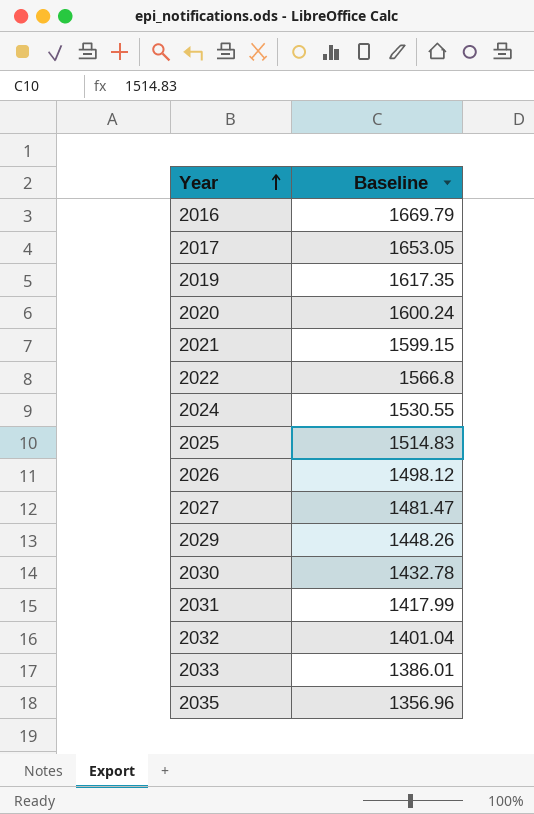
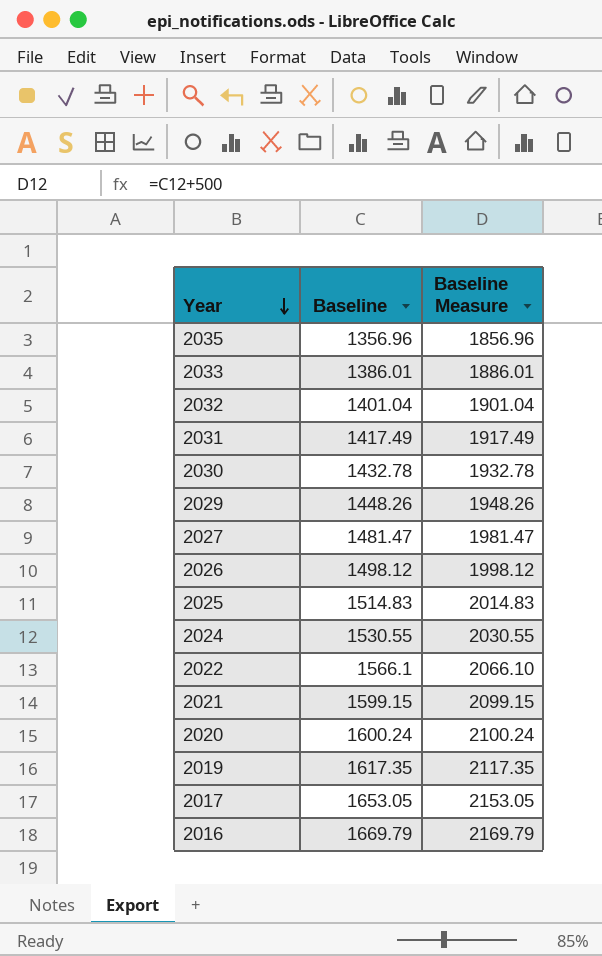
row order: Year ascending -> Year descending
column Baseline Measure | formula: none -> [Baseline] + 500
2031 | Baseline: 1417.99 -> 1417.49
2022 | Baseline: 1566.8 -> 1566.1

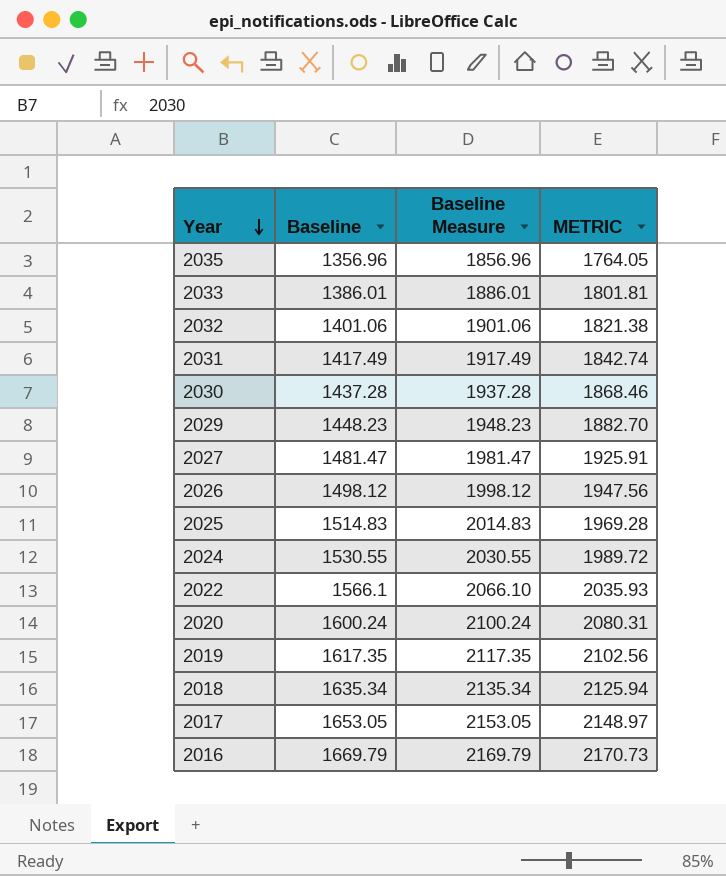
column METRIC | formula: none -> [Baseline] * 1.3
row 2021: 1599.15 | 2099.15 -> none
2032 | Baseline: 1401.04 -> 1401.06
2032 | Baseline Measure: 1901.04 -> 1901.06
2030 | Baseline: 1432.78 -> 1437.28
2030 | Baseline Measure: 1932.78 -> 1937.28
2029 | Baseline: 1448.26 -> 1448.23
2029 | Baseline Measure: 1948.26 -> 1948.23
row 2018: none -> 1635.34 | 2135.34 | 2125.94

